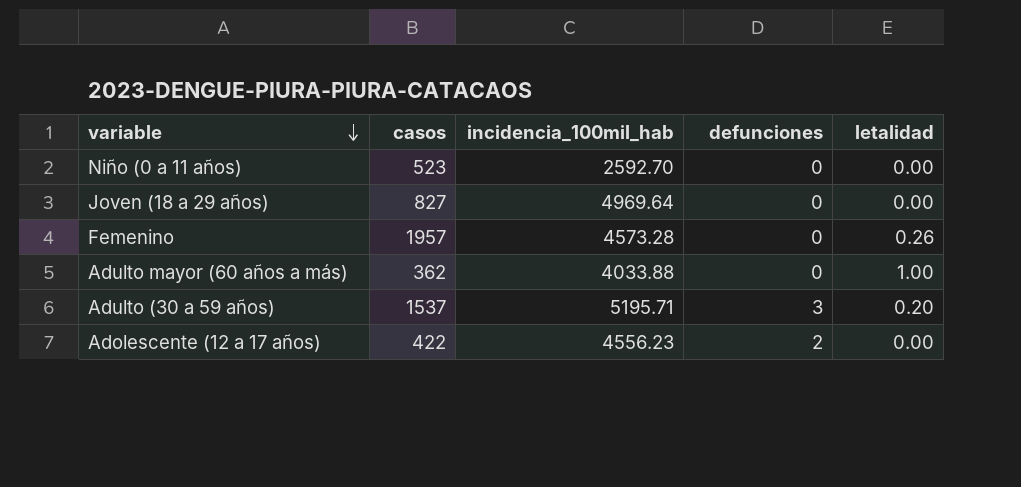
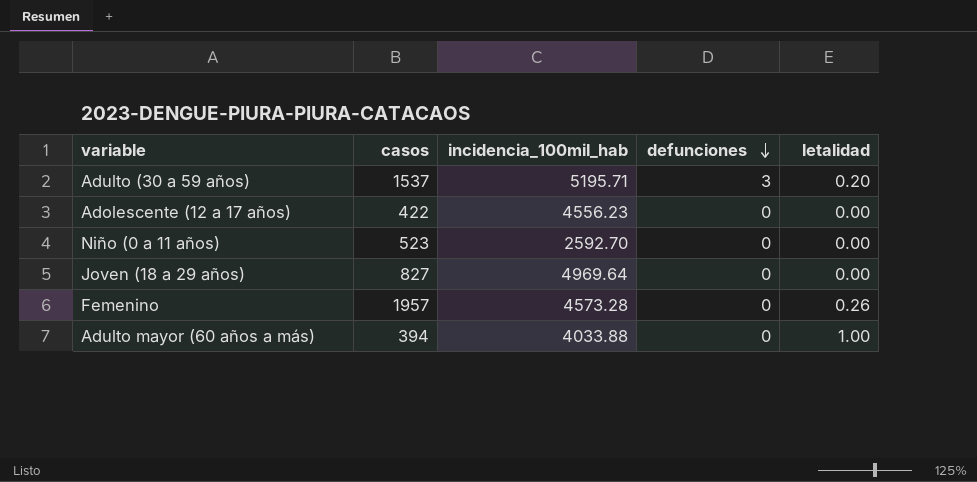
row order: variable descending -> defunciones descending
Adolescente (12 a 17 años) | defunciones: 2 -> 0
Adulto mayor (60 años a más) | casos: 362 -> 394

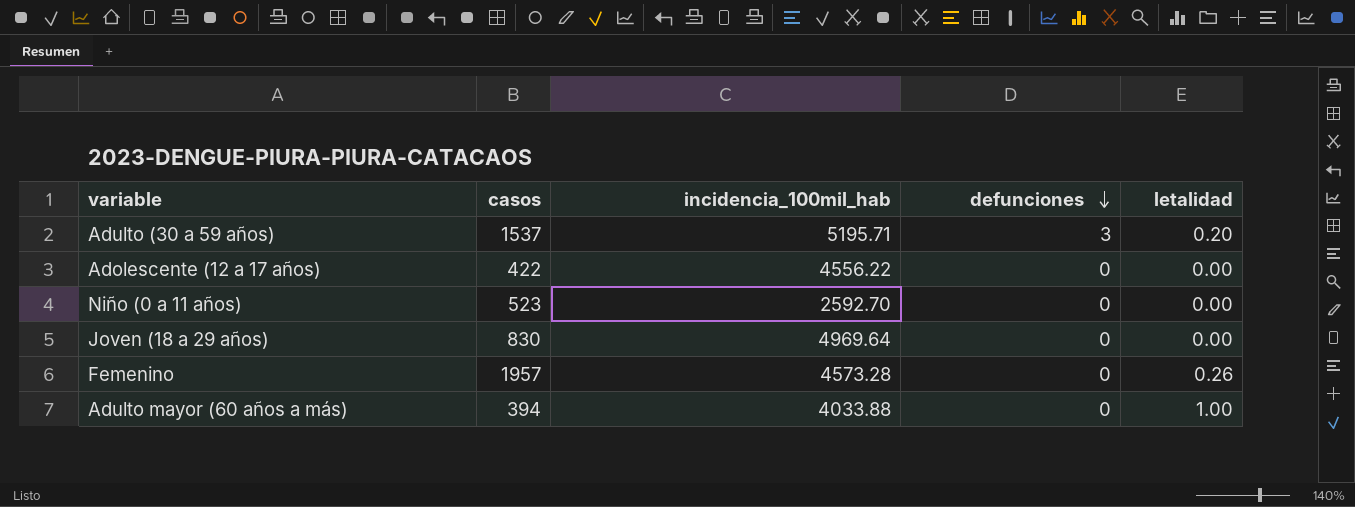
Adolescente (12 a 17 años) | incidencia_100mil_hab: 4556.23 -> 4556.22
Joven (18 a 29 años) | casos: 827 -> 830

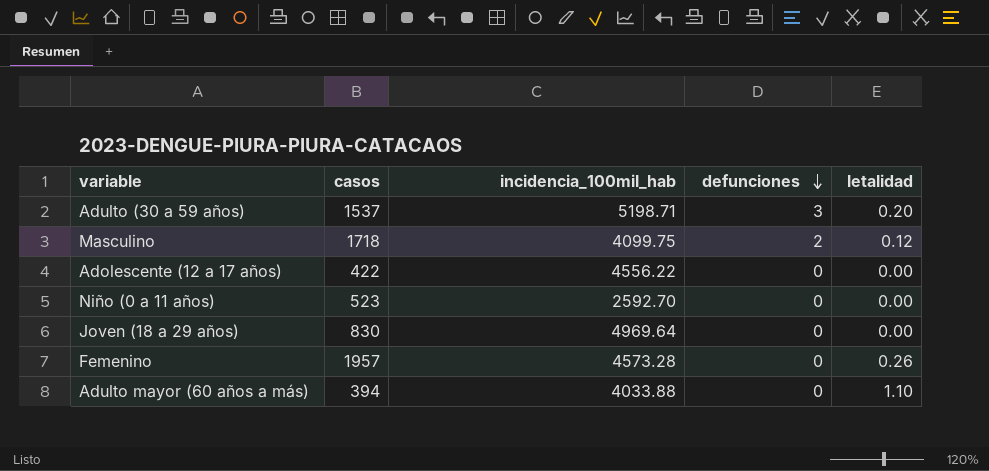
Adulto (30 a 59 años) | incidencia_100mil_hab: 5195.71 -> 5198.71
row Masculino: none -> 1718 | 4099.75 | 2 | 0.12
Adulto mayor (60 años a más) | letalidad: 1.00 -> 1.10

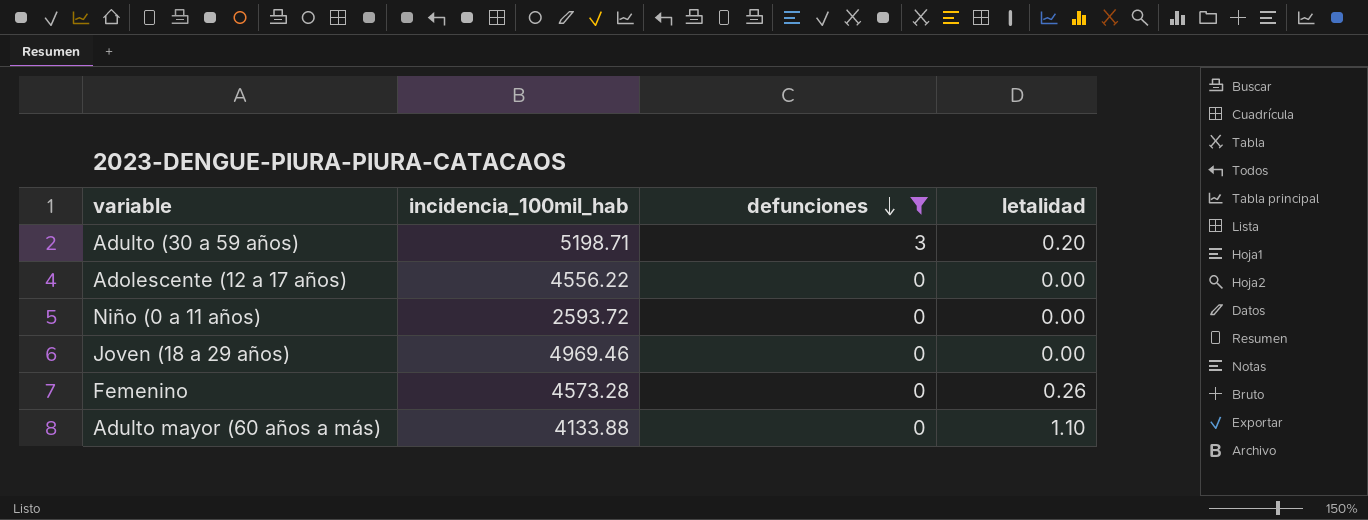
filter: none -> defunciones != 2
column casos | position: 2 -> none
Niño (0 a 11 años) | incidencia_100mil_hab: 2592.70 -> 2593.72
Joven (18 a 29 años) | incidencia_100mil_hab: 4969.64 -> 4969.46
Adulto mayor (60 años a más) | incidencia_100mil_hab: 4033.88 -> 4133.88

